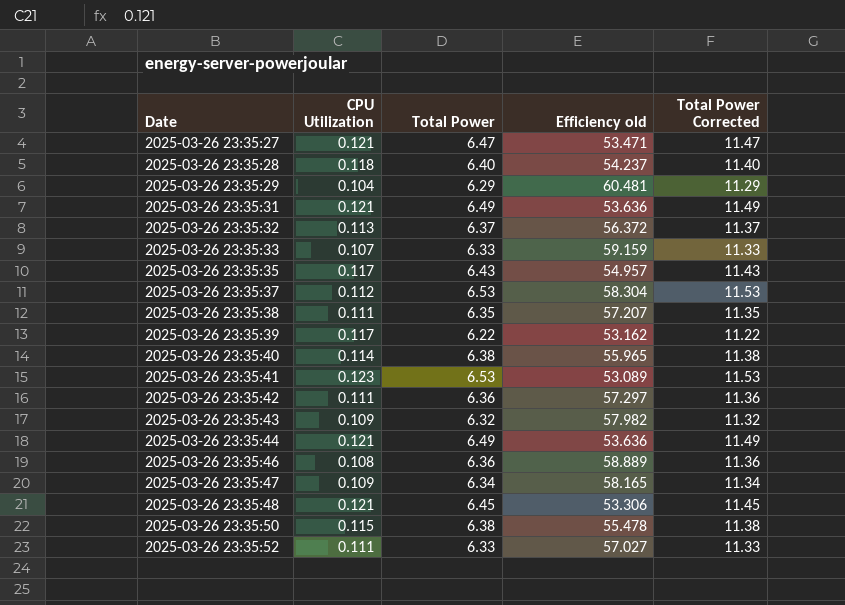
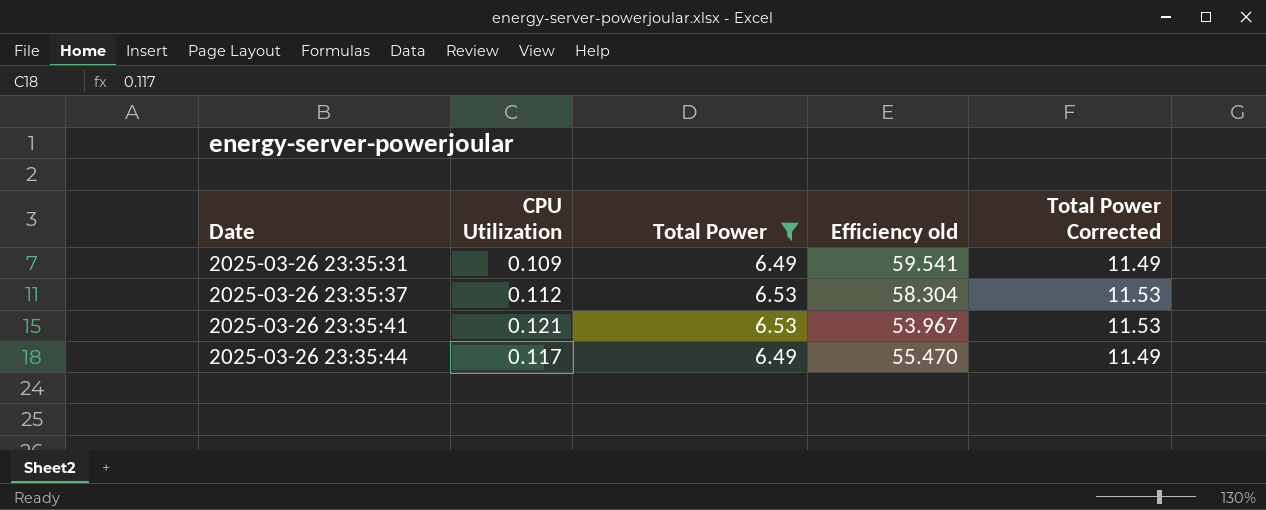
filter: none -> Total Power >= 6.49
2025-03-26 23:35:31 | CPU Utilization: 0.121 -> 0.109
2025-03-26 23:35:31 | Efficiency old: 53.636 -> 59.541
2025-03-26 23:35:41 | CPU Utilization: 0.123 -> 0.121
2025-03-26 23:35:41 | Efficiency old: 53.089 -> 53.967
2025-03-26 23:35:44 | CPU Utilization: 0.121 -> 0.117
2025-03-26 23:35:44 | Efficiency old: 53.636 -> 55.470

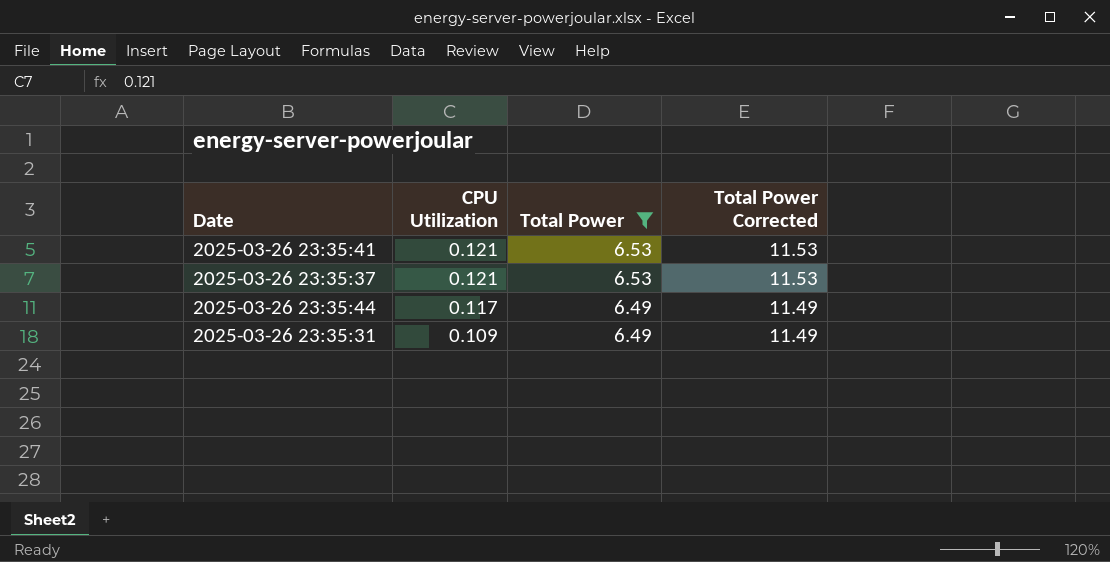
row order: Date ascending -> CPU Utilization descending
column Efficiency old | formula: [Total Power] / [CPU Utilization] -> none
2025-03-26 23:35:37 | CPU Utilization: 0.112 -> 0.121

